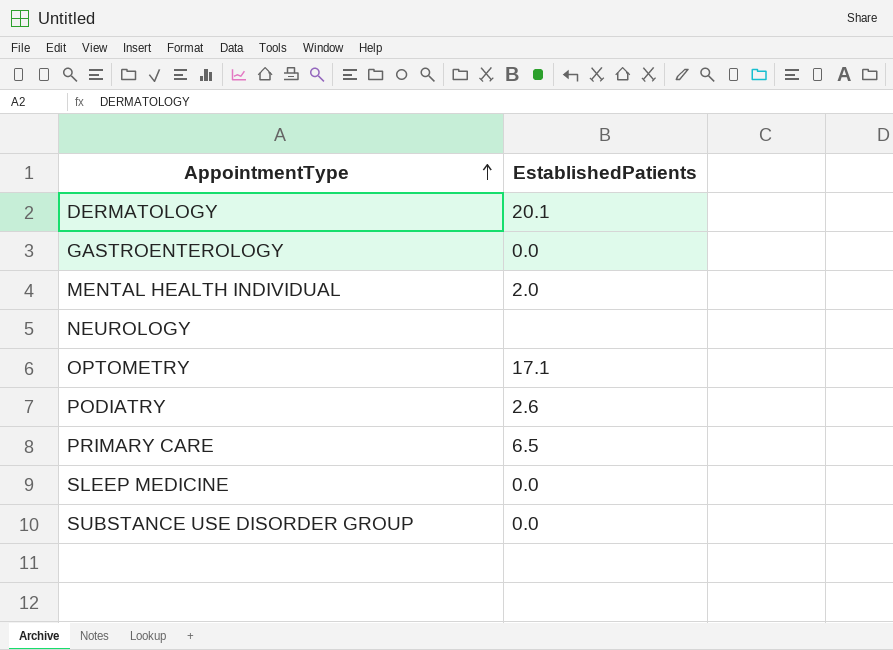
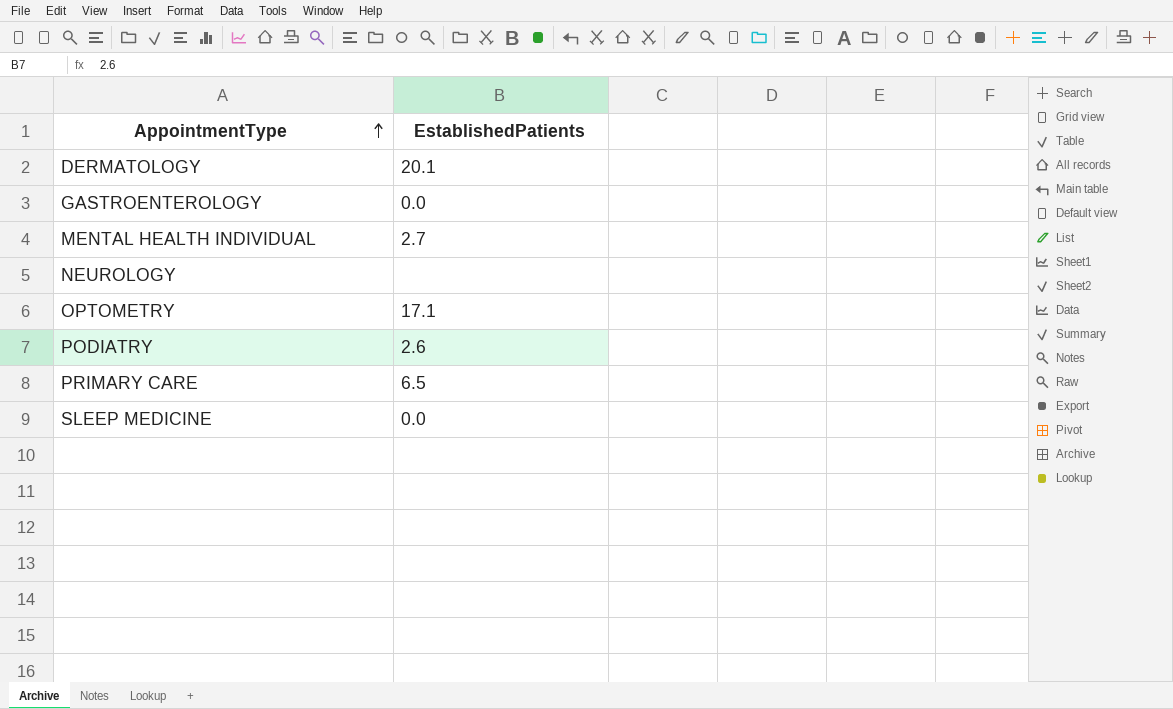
row SUBSTANCE USE DISORDER GROUP: 0.0 -> none
MENTAL HEALTH INDIVIDUAL | EstablishedPatients: 2.0 -> 2.7

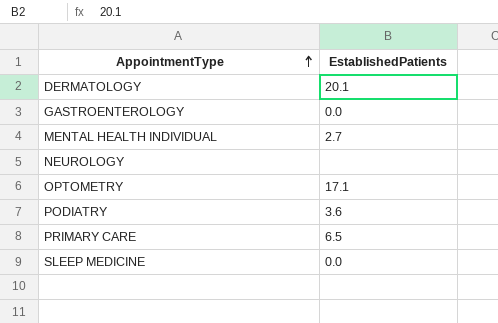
PODIATRY | EstablishedPatients: 2.6 -> 3.6

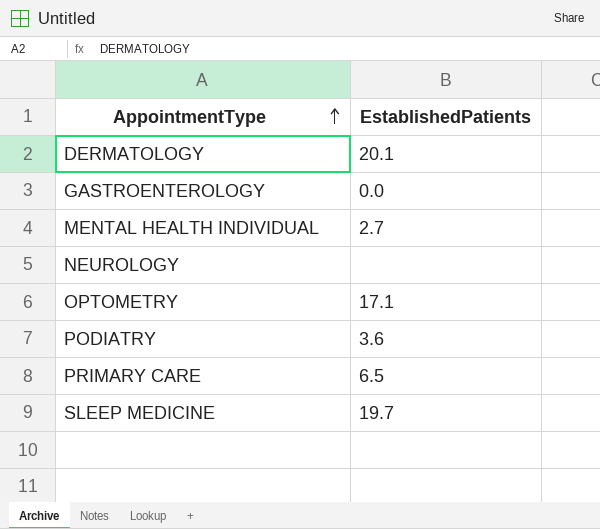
SLEEP MEDICINE | EstablishedPatients: 0.0 -> 19.7

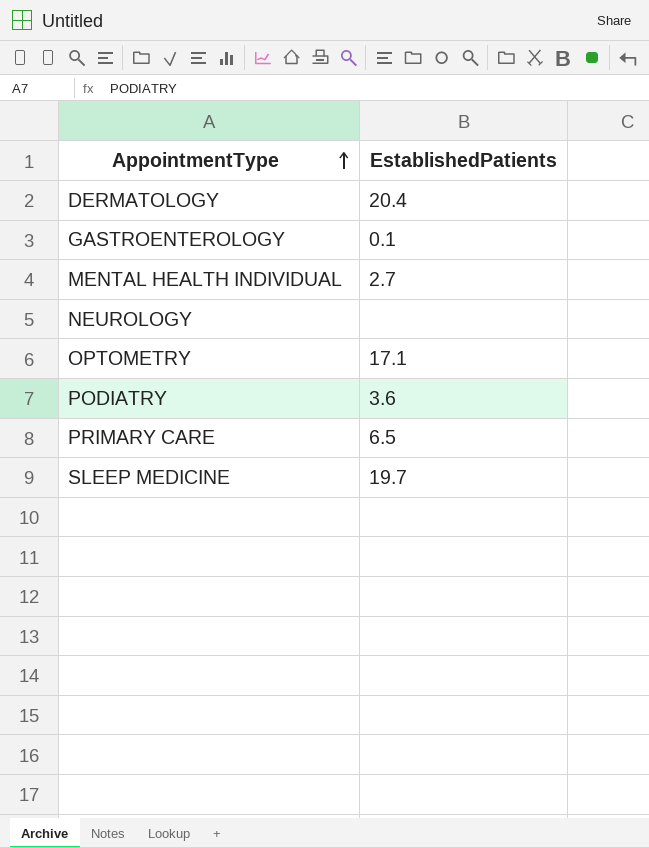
DERMATOLOGY | EstablishedPatients: 20.1 -> 20.4
GASTROENTEROLOGY | EstablishedPatients: 0.0 -> 0.1

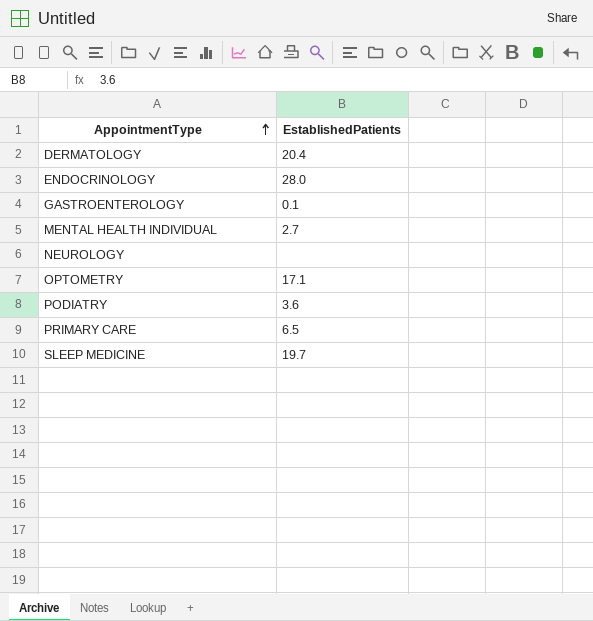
row ENDOCRINOLOGY: none -> 28.0

